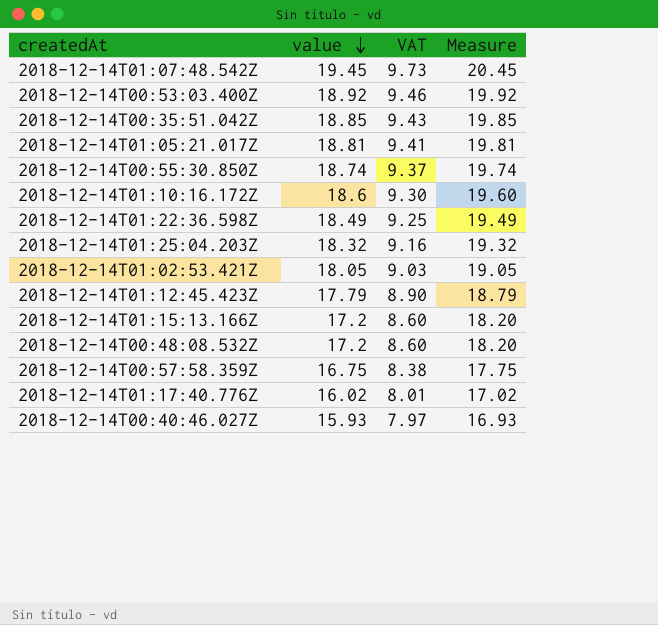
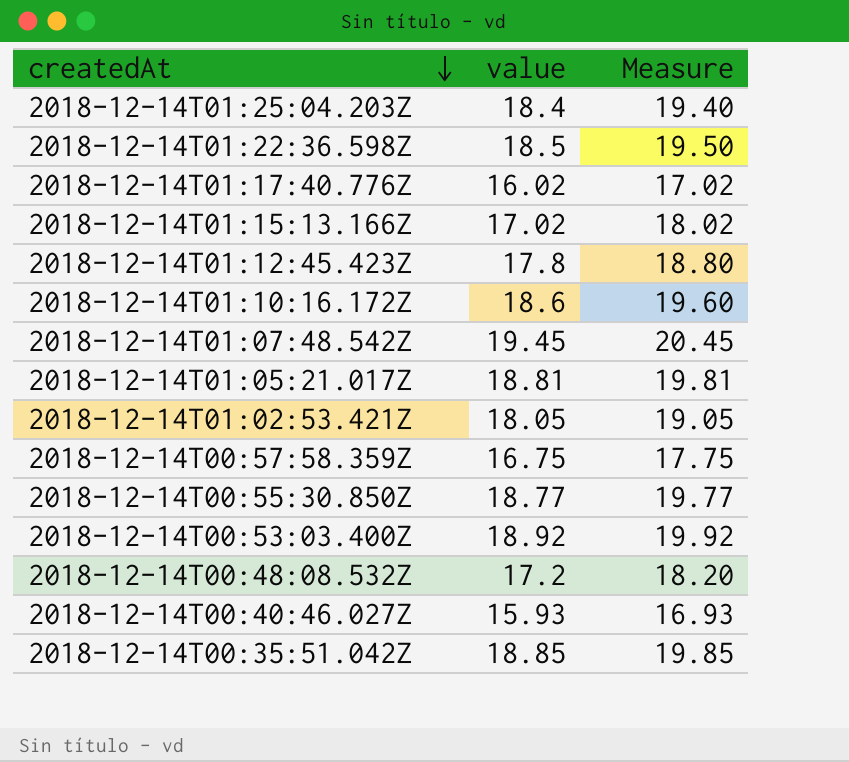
row order: value descending -> createdAt descending
column VAT | formula: [value] * 0.5 -> none
2018-12-14T01:25:04.203Z | value: 18.32 -> 18.4
2018-12-14T01:25:04.203Z | Measure: 19.32 -> 19.40
2018-12-14T01:22:36.598Z | value: 18.49 -> 18.5
2018-12-14T01:22:36.598Z | Measure: 19.49 -> 19.50
2018-12-14T01:15:13.166Z | value: 17.2 -> 17.02
2018-12-14T01:15:13.166Z | Measure: 18.20 -> 18.02
2018-12-14T01:12:45.423Z | value: 17.79 -> 17.8
2018-12-14T01:12:45.423Z | Measure: 18.79 -> 18.80
2018-12-14T00:55:30.850Z | value: 18.74 -> 18.77
2018-12-14T00:55:30.850Z | Measure: 19.74 -> 19.77

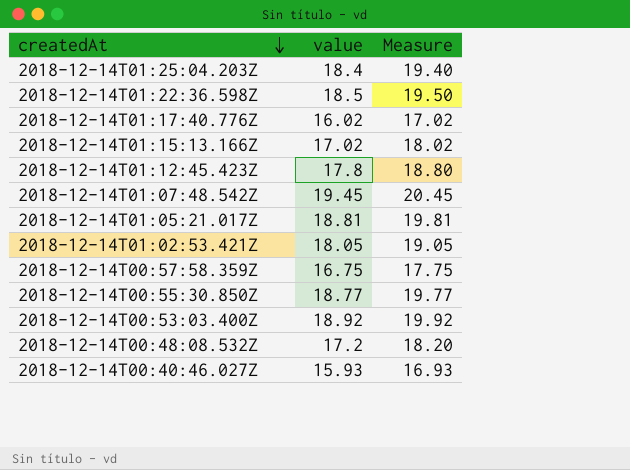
row 2018-12-14T01:10:16.172Z: 18.6 | 19.60 -> none
row 2018-12-14T00:35:51.042Z: 18.85 | 19.85 -> none

